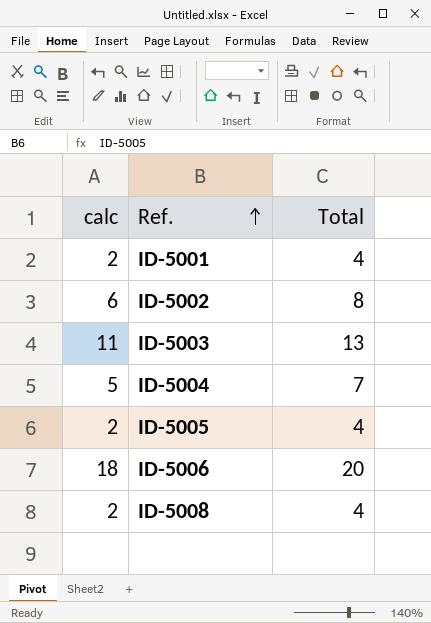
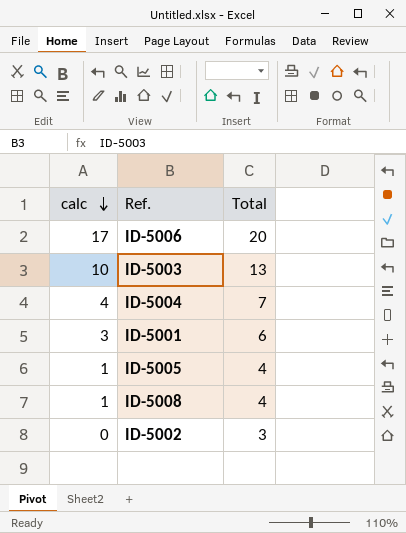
row order: Ref. ascending -> calc descending
column calc | formula: [Total] - 2 -> [Total] - 3
ID-5001 | Total: 4 -> 6
ID-5002 | Total: 8 -> 3

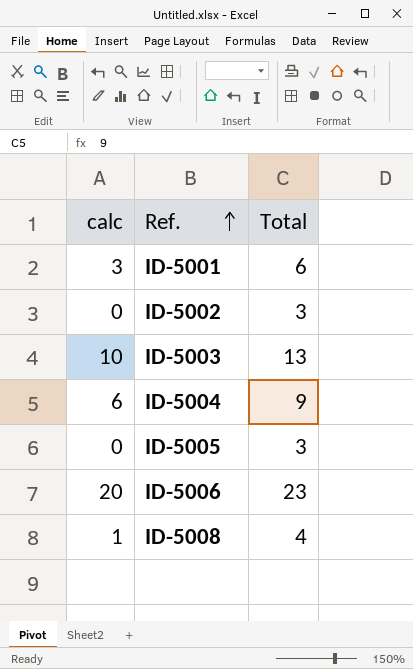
row order: calc descending -> Ref. ascending
ID-5004 | calc: 4 -> 6
ID-5004 | Total: 7 -> 9
ID-5005 | calc: 1 -> 0
ID-5005 | Total: 4 -> 3
ID-5006 | calc: 17 -> 20
ID-5006 | Total: 20 -> 23

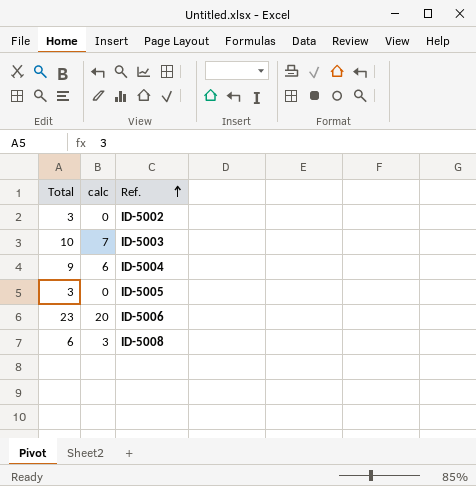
column Total | position: 3 -> 1
row ID-5001: 3 | 6 -> none
ID-5003 | Total: 13 -> 10
ID-5003 | calc: 10 -> 7
ID-5008 | Total: 4 -> 6
ID-5008 | calc: 1 -> 3

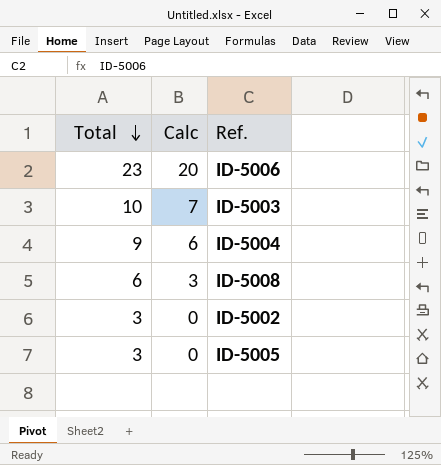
row order: Ref. ascending -> Total descending
column name: calc -> Calc

